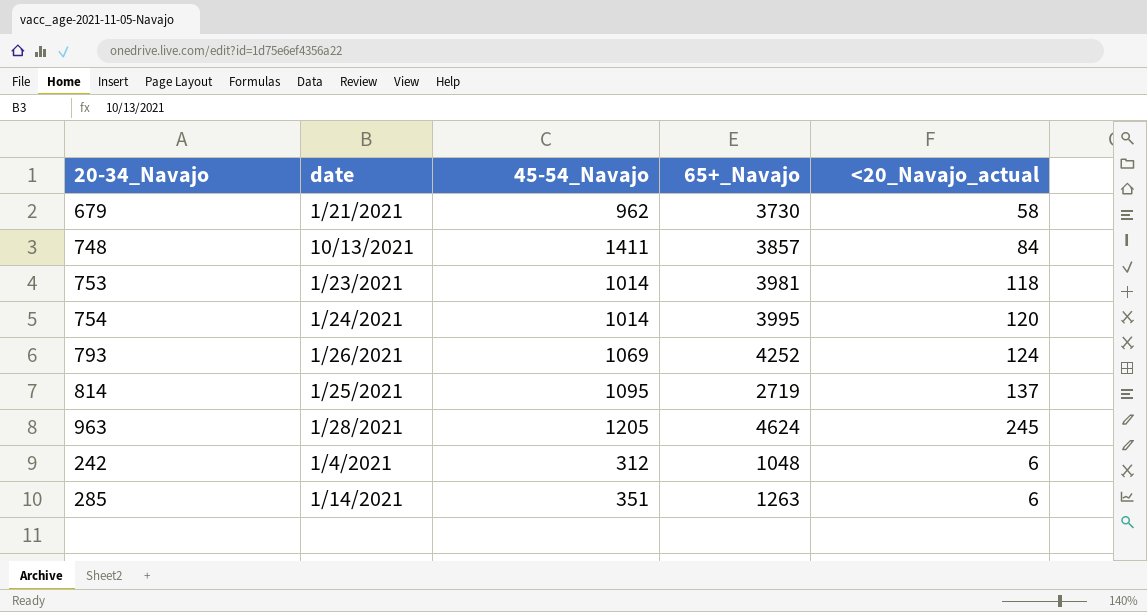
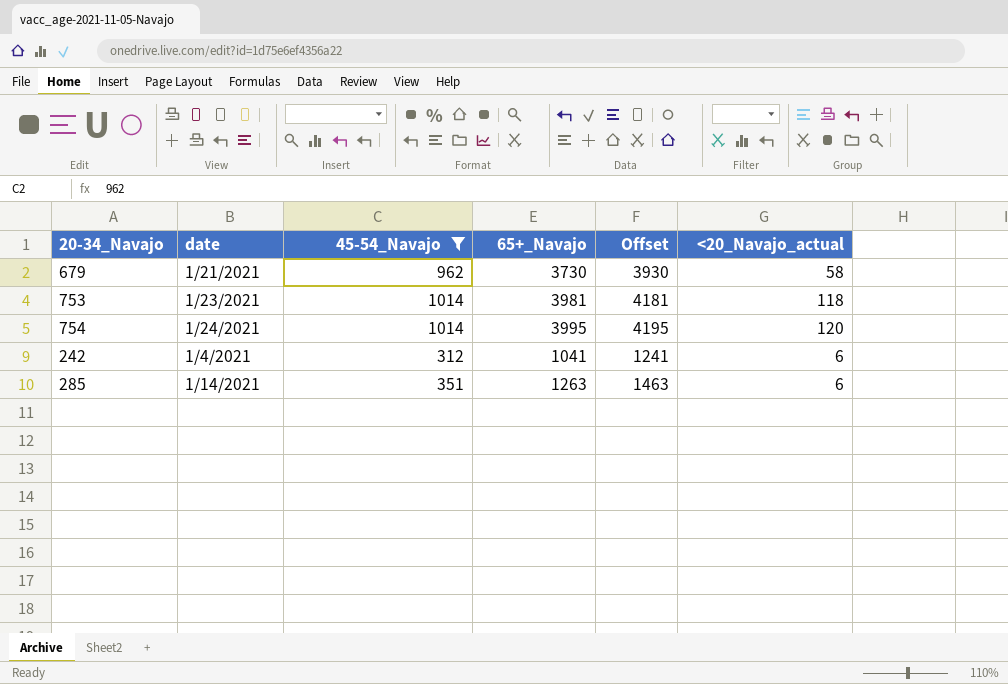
filter: none -> 45-54_Navajo <= 1014
column Offset | formula: none -> [65+_Navajo] + 200
242 | 65+_Navajo: 1048 -> 1041

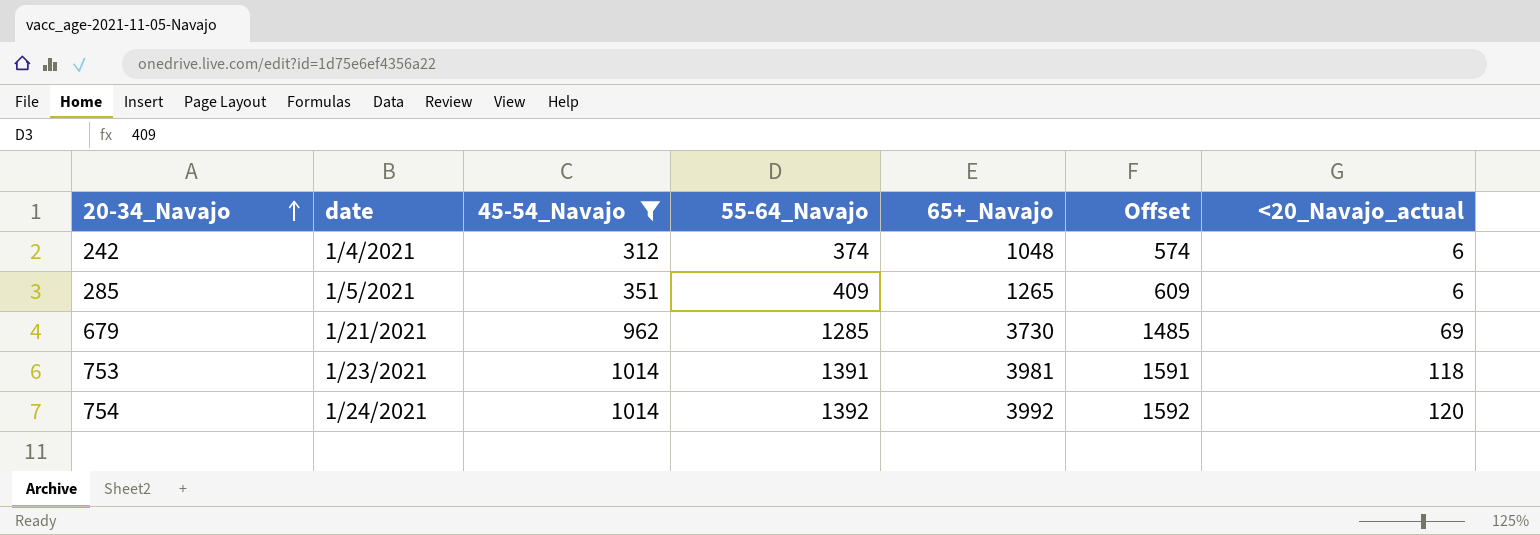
row order: none -> 20-34_Navajo ascending
column 55-64_Navajo | position: none -> 4
column Offset | formula: [65+_Navajo] + 200 -> [55-64_Navajo] + 200
242 | 65+_Navajo: 1041 -> 1048
285 | date: 1/14/2021 -> 1/5/2021
285 | 65+_Navajo: 1263 -> 1265
679 | <20_Navajo_actual: 58 -> 69
754 | 65+_Navajo: 3995 -> 3992

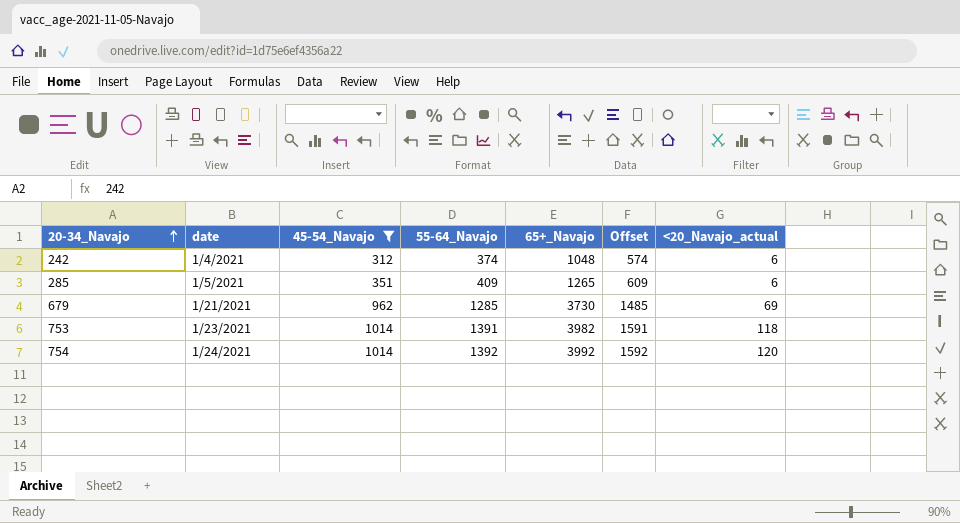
753 | 65+_Navajo: 3981 -> 3982

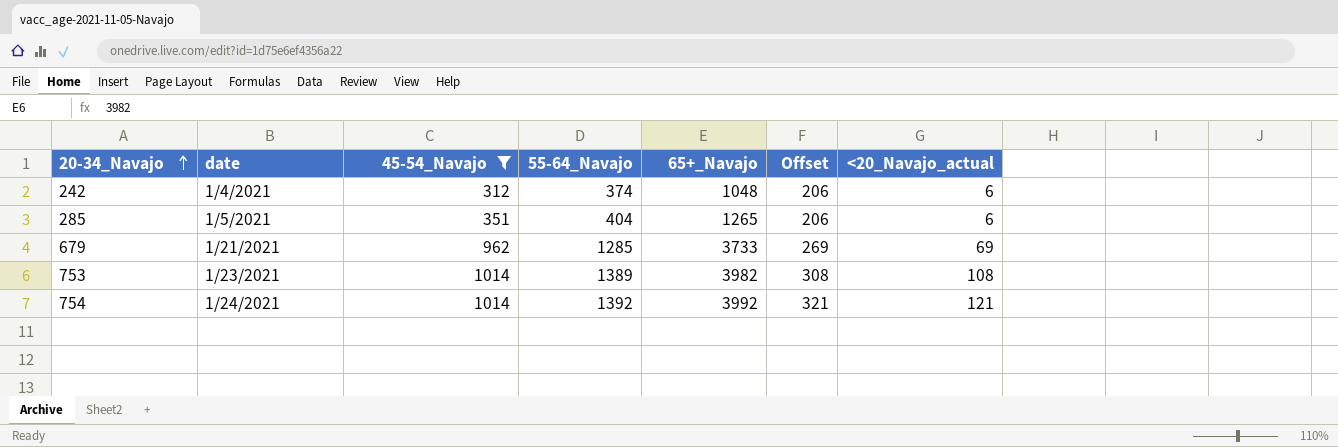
column Offset | formula: [55-64_Navajo] + 200 -> [<20_Navajo_actual] + 200
285 | 55-64_Navajo: 409 -> 404
679 | 65+_Navajo: 3730 -> 3733
753 | 55-64_Navajo: 1391 -> 1389
753 | <20_Navajo_actual: 118 -> 108
754 | <20_Navajo_actual: 120 -> 121

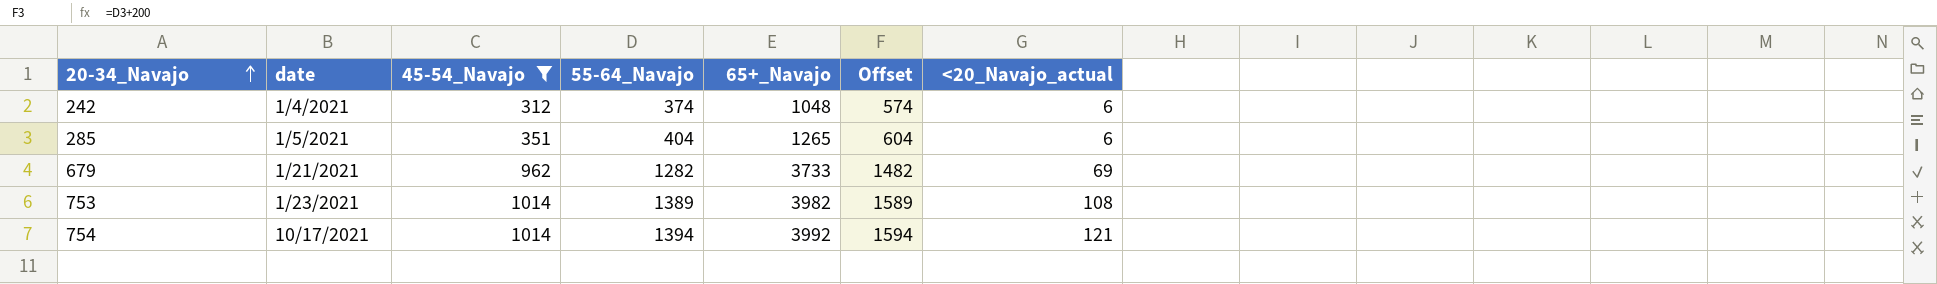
column Offset | formula: [<20_Navajo_actual] + 200 -> [55-64_Navajo] + 200
679 | 55-64_Navajo: 1285 -> 1282
754 | date: 1/24/2021 -> 10/17/2021
754 | 55-64_Navajo: 1392 -> 1394

